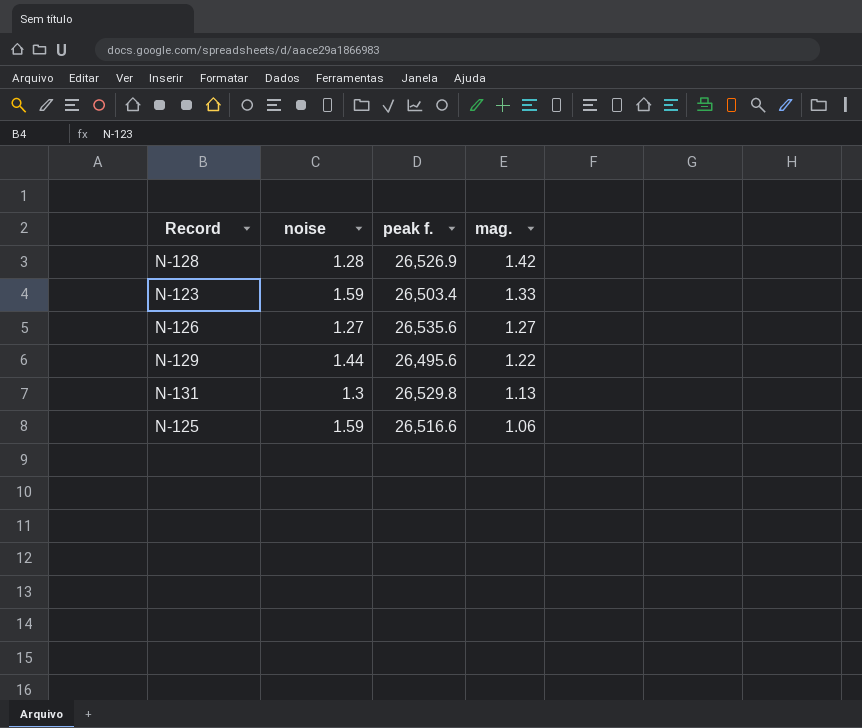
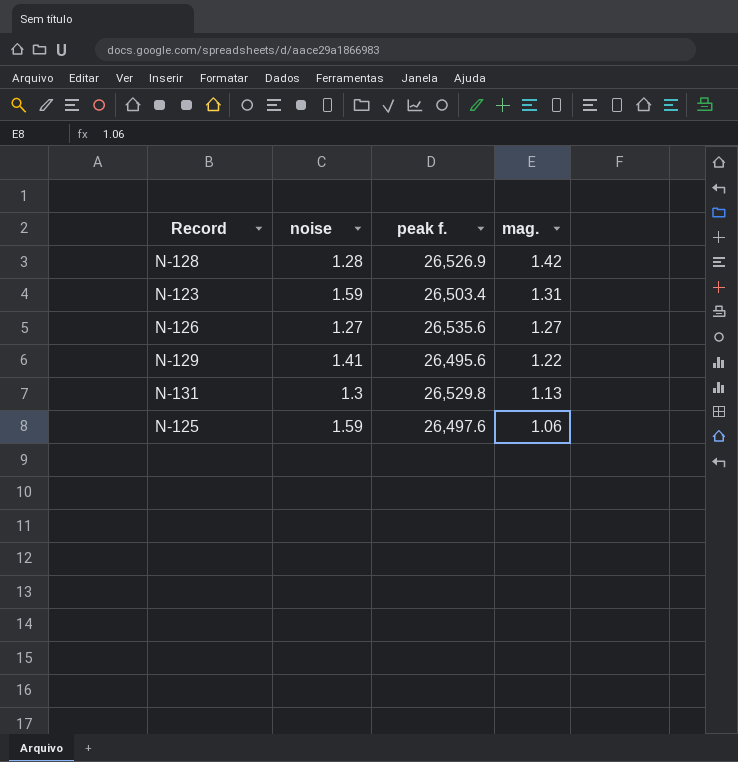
N-123 | mag.: 1.33 -> 1.31
N-129 | noise: 1.44 -> 1.41
N-125 | peak f.: 26,516.6 -> 26,497.6

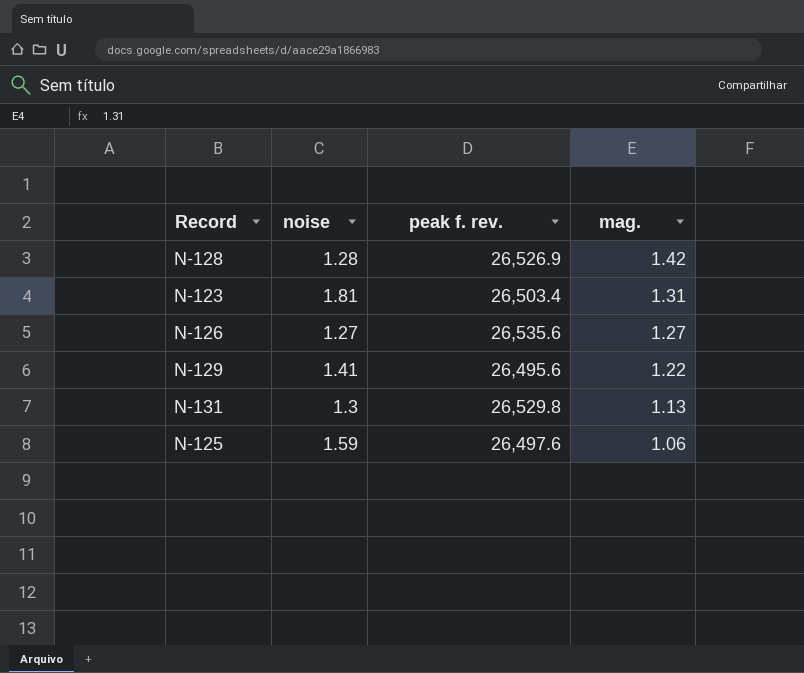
column name: peak f. -> peak f. rev.
N-123 | noise: 1.59 -> 1.81

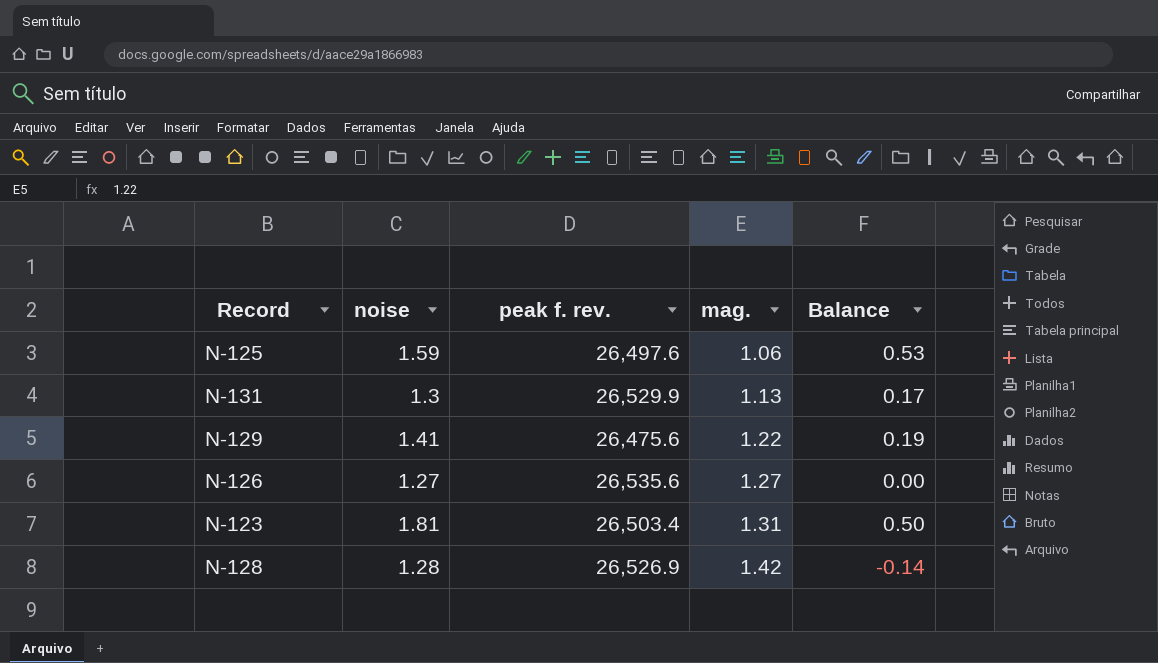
row order: mag. descending -> mag. ascending
column Balance | formula: none -> [noise] - [mag.]
N-131 | peak f. rev.: 26,529.8 -> 26,529.9
N-129 | peak f. rev.: 26,495.6 -> 26,475.6

